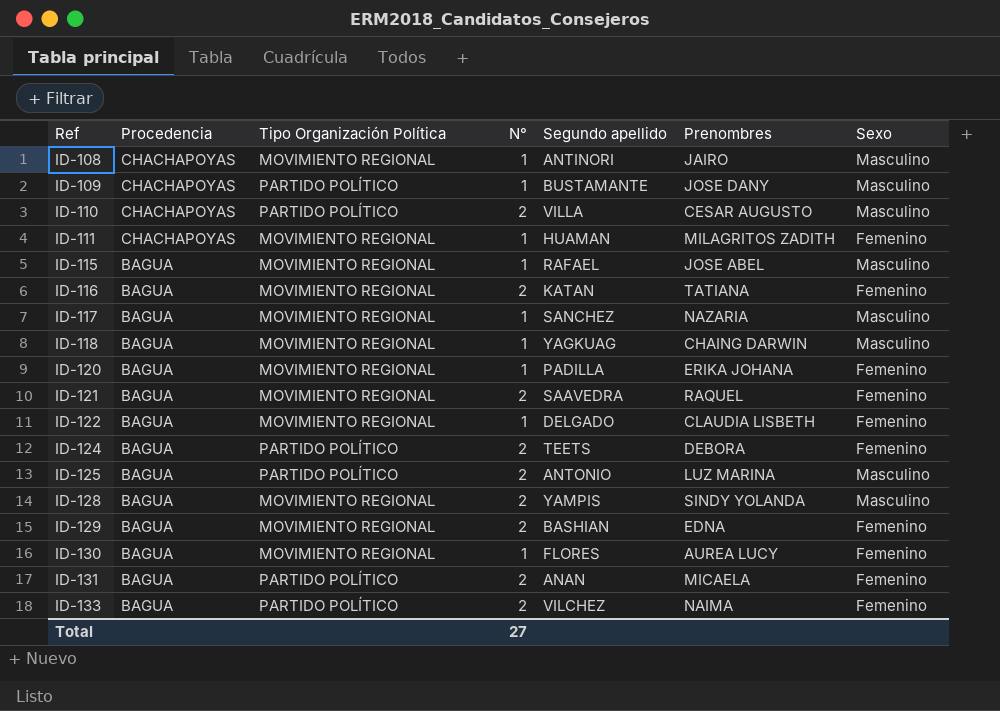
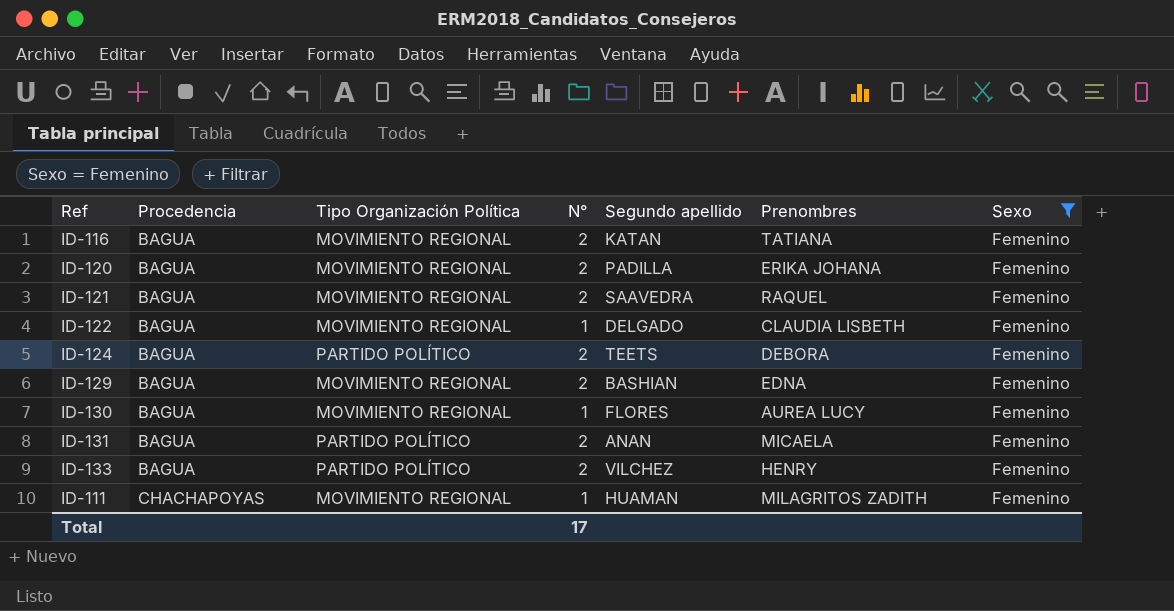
filter: none -> Sexo = Femenino
row order: Ref ascending -> Procedencia ascending
ID-120 | N°: 1 -> 2
ID-133 | Prenombres: NAIMA -> HENRY
Total | N°: 27 -> 17

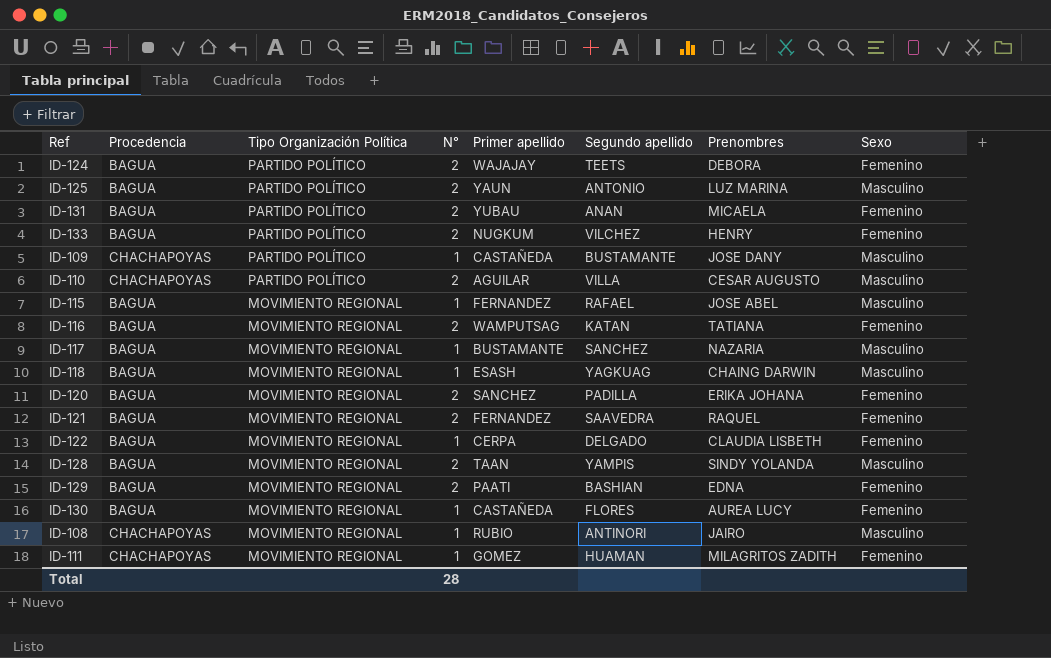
filter: Sexo = Femenino -> none
row order: Procedencia ascending -> Tipo Organización Política descending
column Primer apellido | position: none -> 5
Total | N°: 17 -> 28

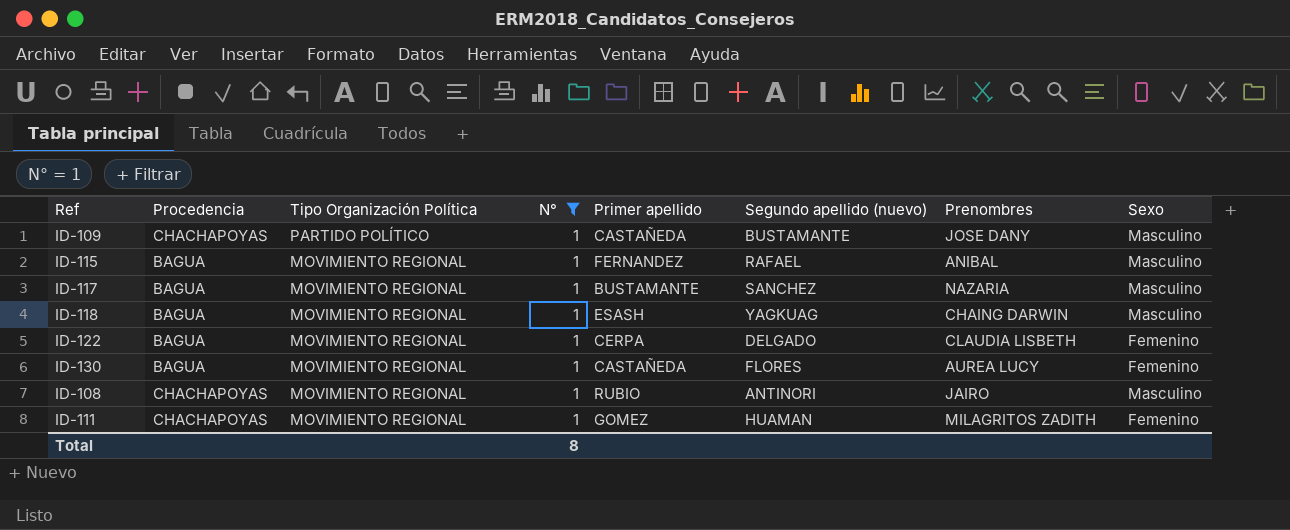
filter: none -> N° = 1
column name: Segundo apellido -> Segundo apellido (nuevo)
ID-115 | Prenombres: JOSE ABEL -> ANIBAL
Total | N°: 28 -> 8

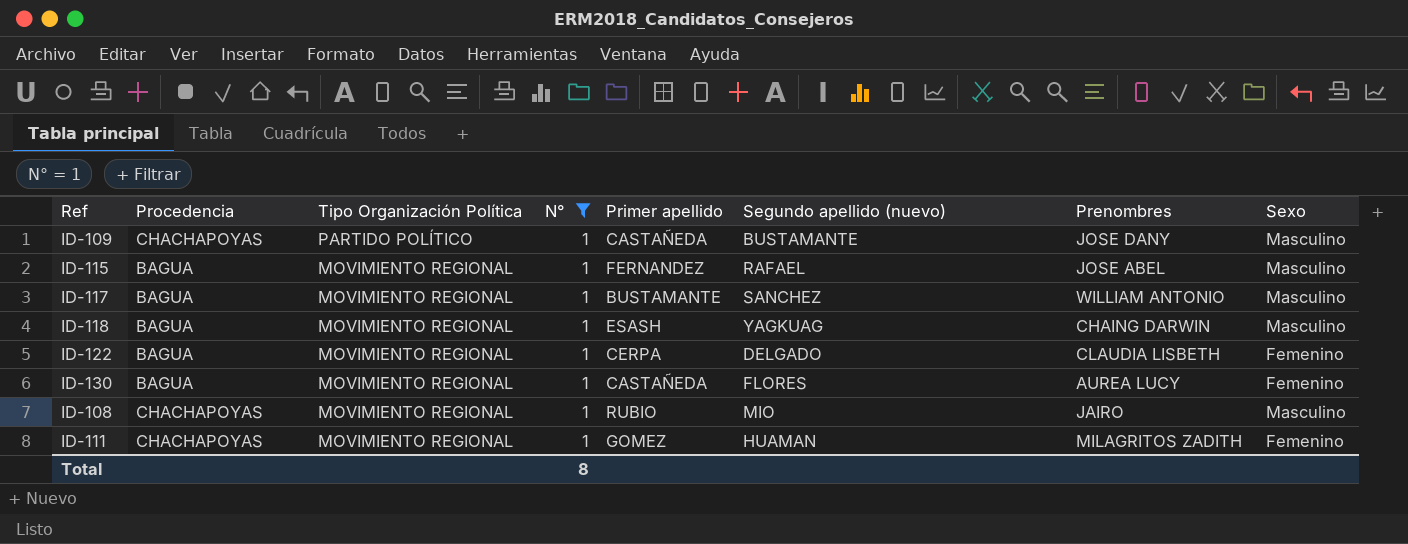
ID-115 | Prenombres: ANIBAL -> JOSE ABEL
ID-117 | Prenombres: NAZARIA -> WILLIAM ANTONIO
ID-108 | Segundo apellido (nuevo): ANTINORI -> MIO

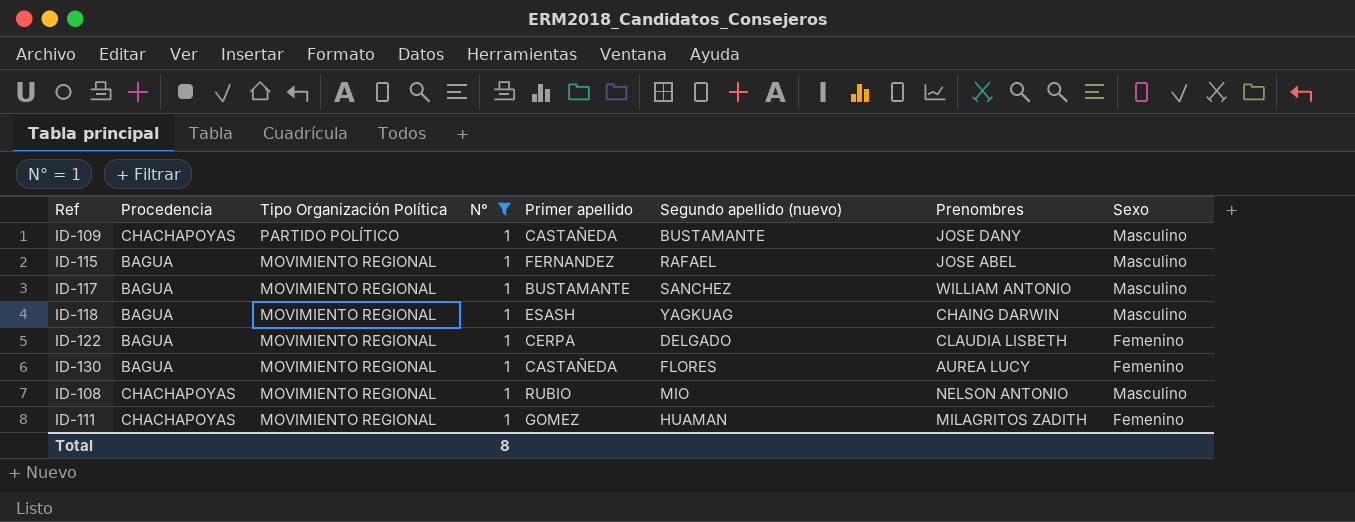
ID-108 | Prenombres: JAIRO -> NELSON ANTONIO

